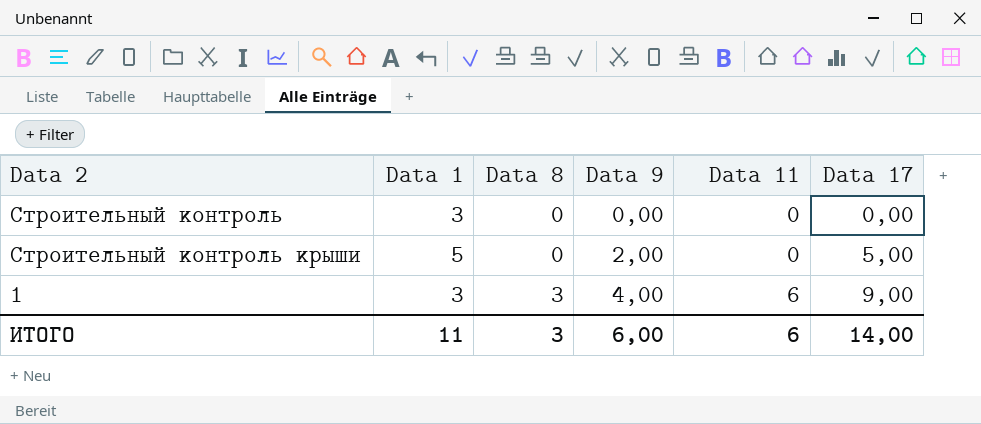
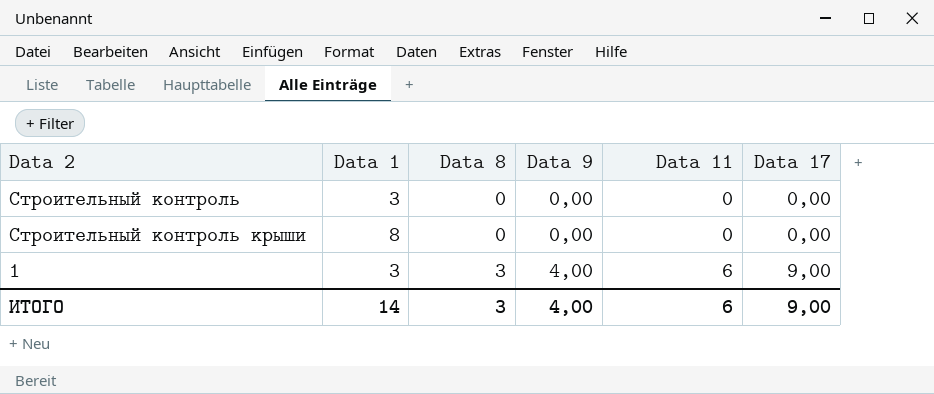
Строительный контроль крыши | Data 1: 5 -> 8
Строительный контроль крыши | Data 9: 2,00 -> 0,00
Строительный контроль крыши | Data 17: 5,00 -> 0,00
ИТОГО | Data 1: 11 -> 14
ИТОГО | Data 9: 6,00 -> 4,00
ИТОГО | Data 17: 14,00 -> 9,00

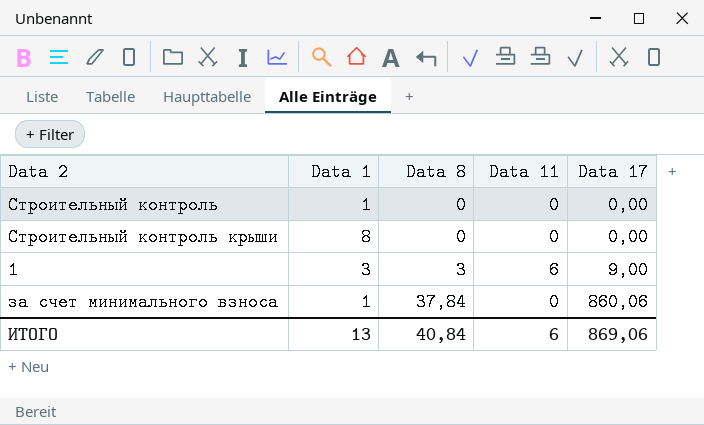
column Data 9 | position: 4 -> none
Строительный контроль | Data 1: 3 -> 1
row за счет минимального взноса: none -> 1 | 37,84 | 0 | 860,06
ИТОГО | Data 1: 14 -> 13
ИТОГО | Data 8: 3 -> 40,84
ИТОГО | Data 17: 9,00 -> 869,06

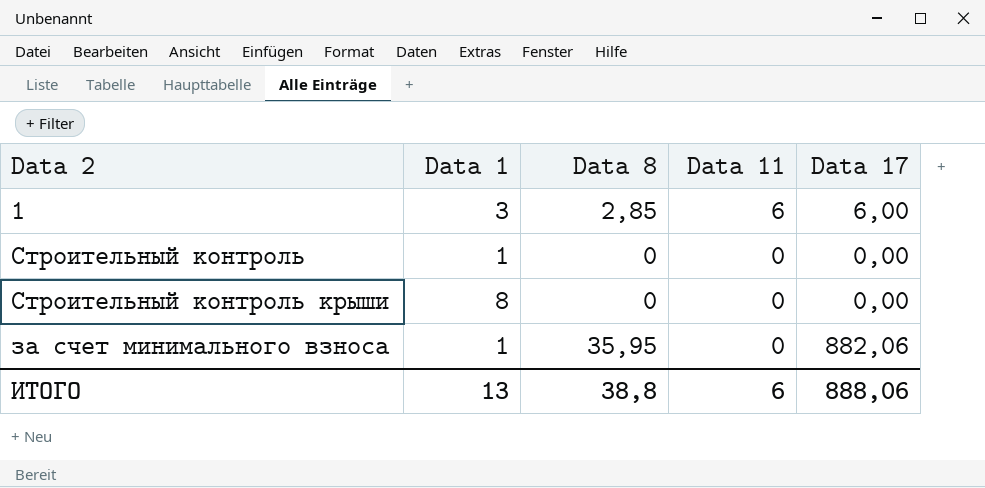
row order: Data 8 ascending -> Data 11 descending
1 | Data 8: 3 -> 2,85
1 | Data 17: 9,00 -> 6,00
за счет минимального взноса | Data 8: 37,84 -> 35,95
за счет минимального взноса | Data 17: 860,06 -> 882,06
ИТОГО | Data 8: 40,84 -> 38,8
ИТОГО | Data 17: 869,06 -> 888,06

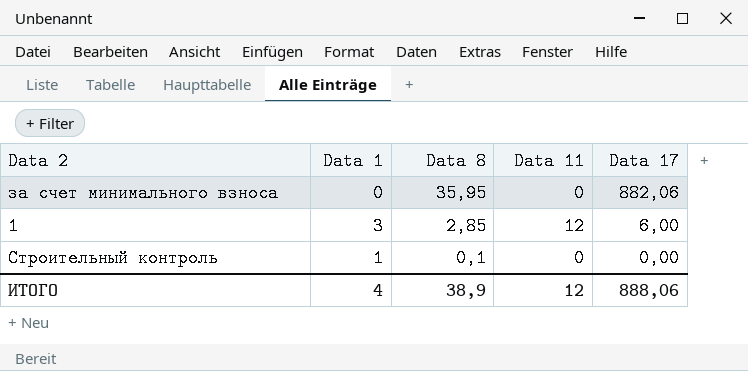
row order: Data 11 descending -> Data 8 descending
row Строительный контроль крыши: 8 | 0 | 0 | 0,00 -> none
за счет минимального взноса | Data 1: 1 -> 0
1 | Data 11: 6 -> 12
Строительный контроль | Data 8: 0 -> 0,1
ИТОГО | Data 1: 13 -> 4
ИТОГО | Data 8: 38,8 -> 38,9
ИТОГО | Data 11: 6 -> 12

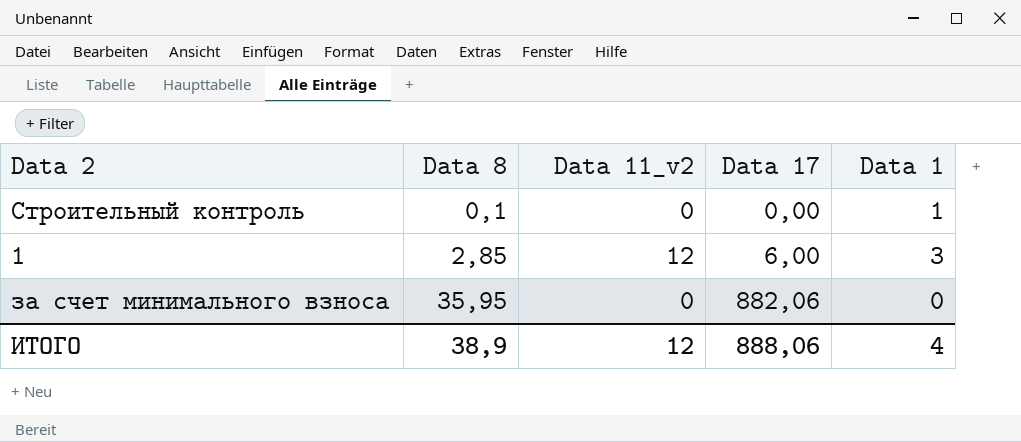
row order: Data 8 descending -> Data 8 ascending
column name: Data 11 -> Data 11_v2
column Data 1 | position: 2 -> 5

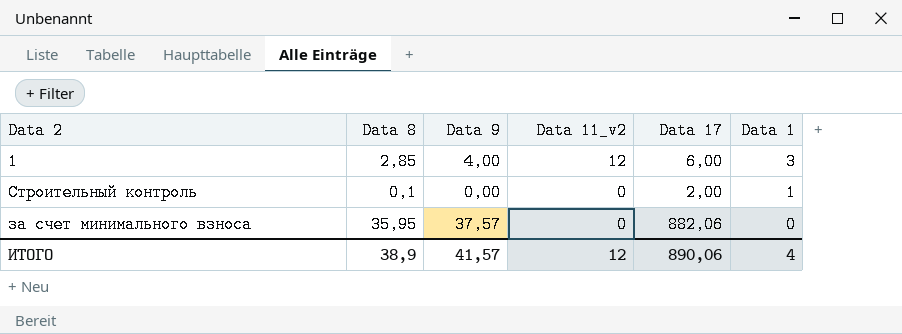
row order: Data 8 ascending -> Data 11_v2 descending
column Data 9 | position: none -> 3
Строительный контроль | Data 17: 0,00 -> 2,00
ИТОГО | Data 17: 888,06 -> 890,06

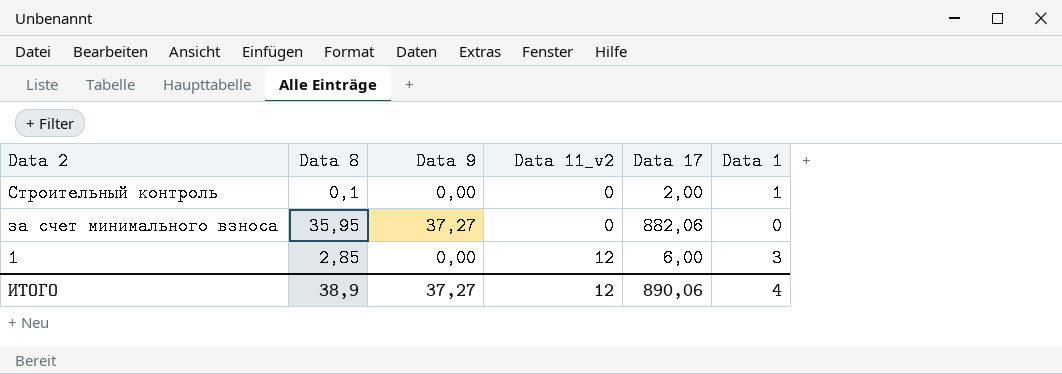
row order: Data 11_v2 descending -> Data 2 descending
за счет минимального взноса | Data 9: 37,57 -> 37,27
1 | Data 9: 4,00 -> 0,00
ИТОГО | Data 9: 41,57 -> 37,27

